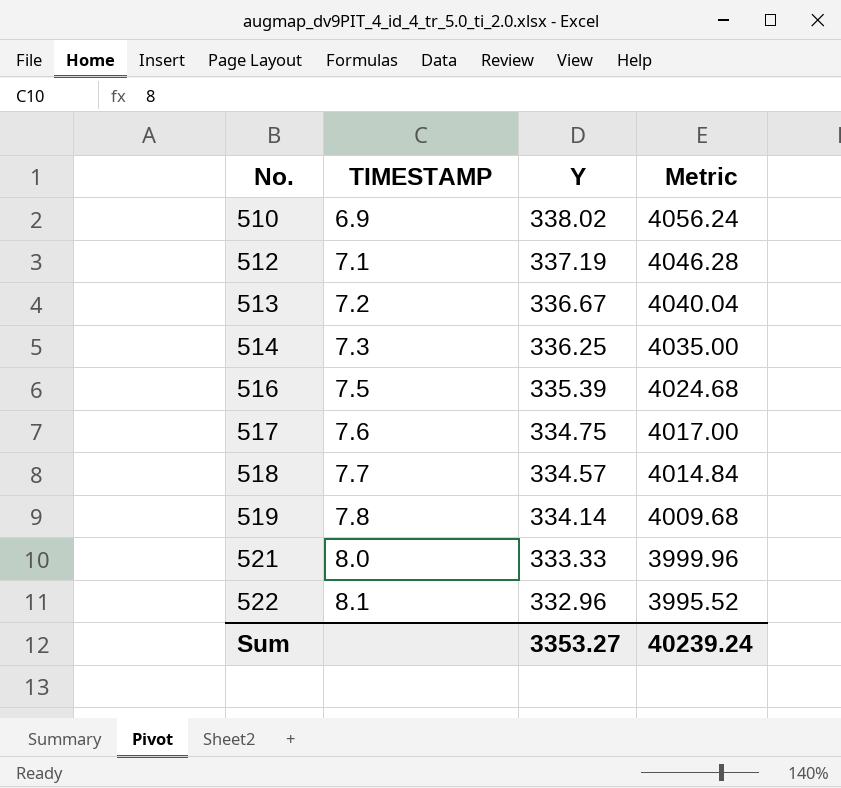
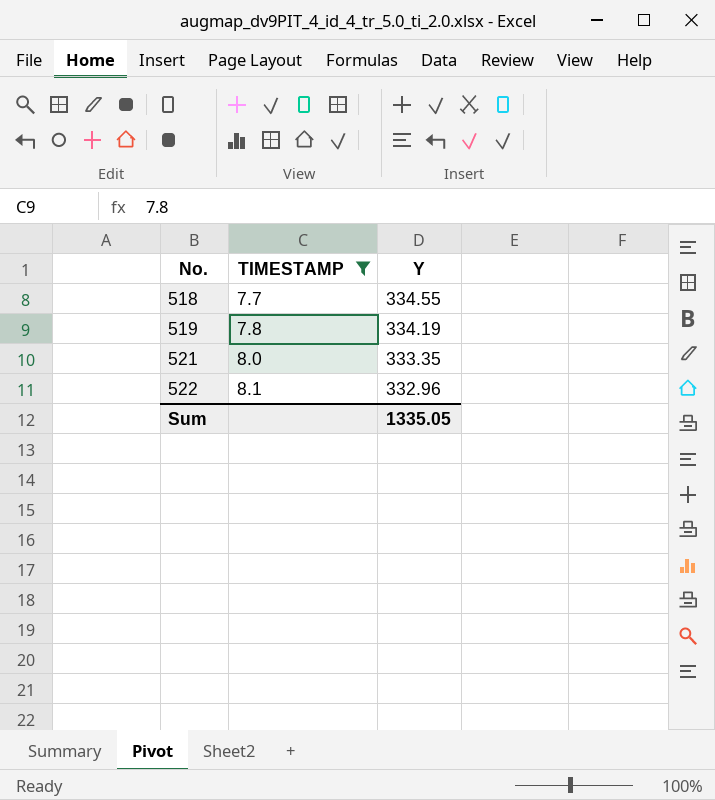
filter: none -> TIMESTAMP >= 7.7
column Metric | formula: [Y] * 12 -> none
518 | Y: 334.57 -> 334.55
519 | Y: 334.14 -> 334.19
521 | Y: 333.33 -> 333.35
Sum | Y: 3353.27 -> 1335.05

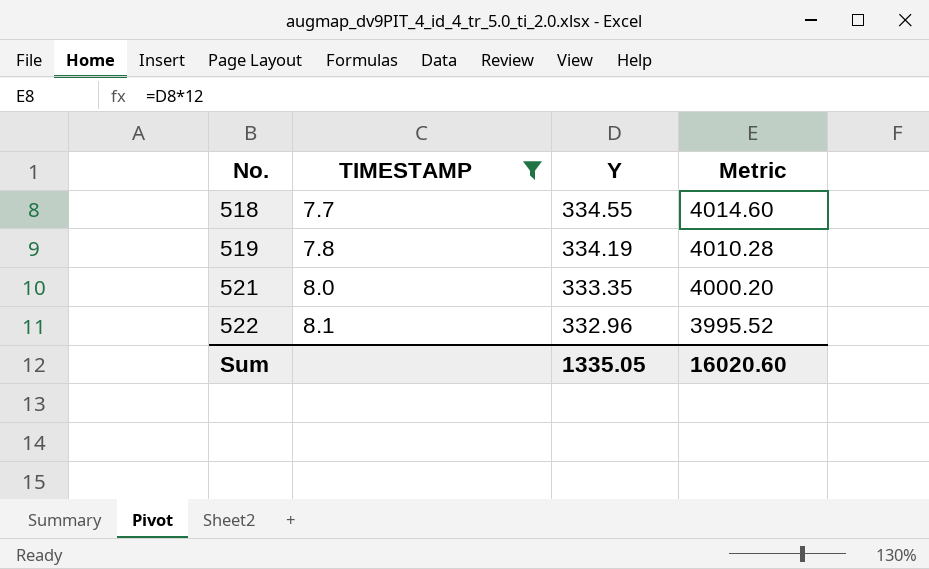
column Metric | formula: none -> [Y] * 12

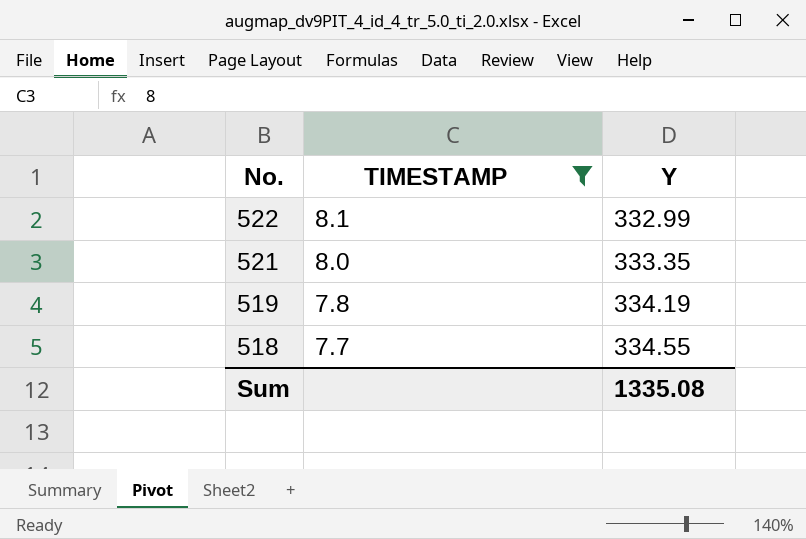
row order: No. ascending -> No. descending
column Metric | formula: [Y] * 12 -> none
522 | Y: 332.96 -> 332.99
Sum | Y: 1335.05 -> 1335.08

